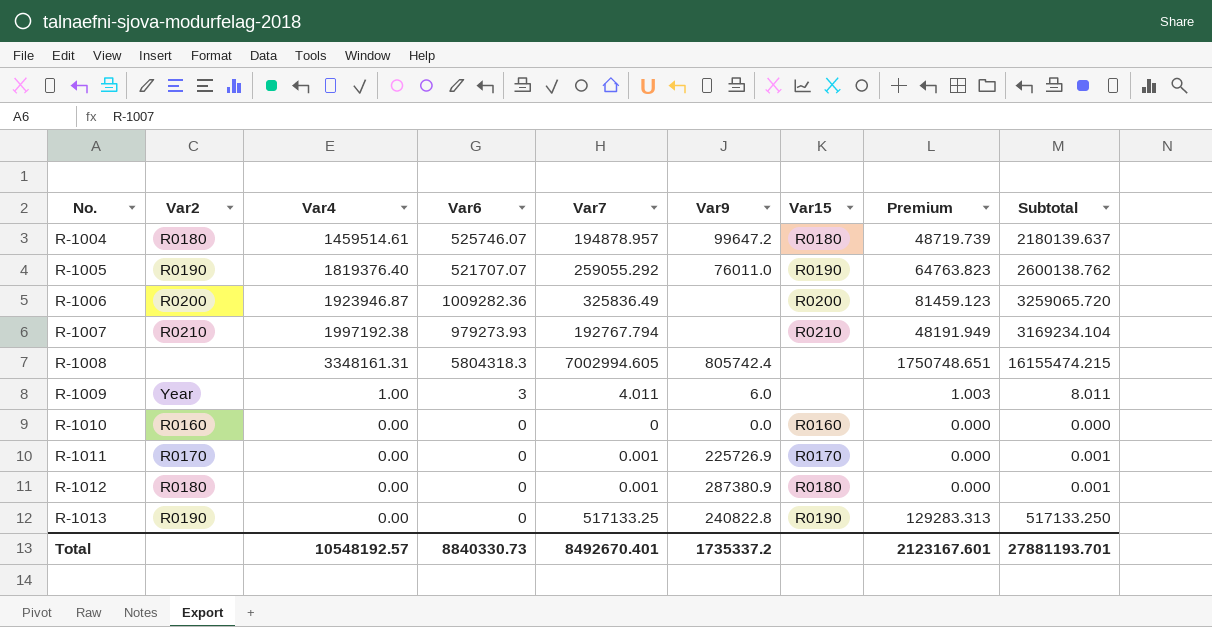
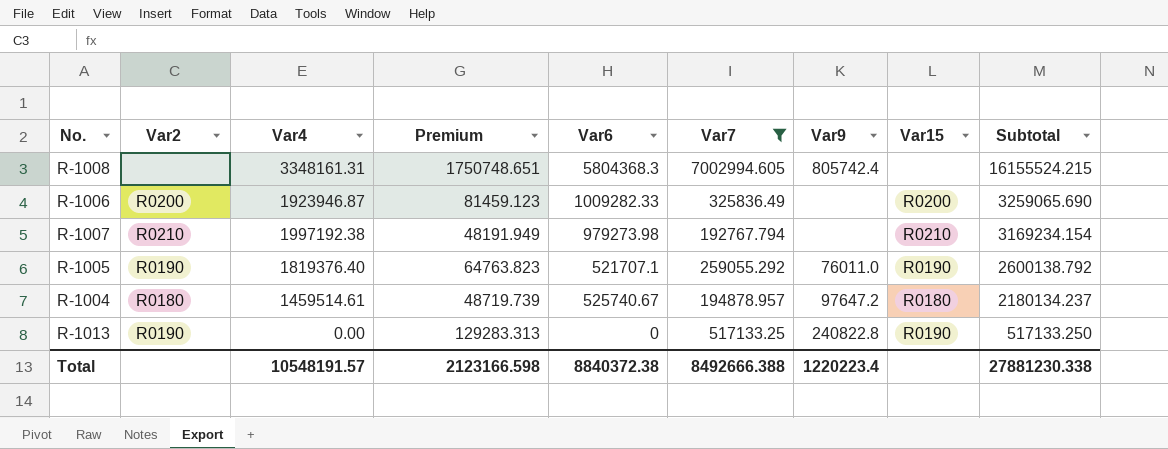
filter: none -> Var7 >= 192767.794
row order: No. ascending -> Subtotal descending
column Premium | position: 8 -> 4
R-1008 | Var6: 5804318.3 -> 5804368.3
R-1008 | Subtotal: 16155474.215 -> 16155524.215
R-1006 | Var6: 1009282.36 -> 1009282.33
R-1006 | Subtotal: 3259065.720 -> 3259065.690
R-1007 | Var6: 979273.93 -> 979273.98
R-1007 | Subtotal: 3169234.104 -> 3169234.154
R-1005 | Var6: 521707.07 -> 521707.1
R-1005 | Subtotal: 2600138.762 -> 2600138.792
R-1004 | Var6: 525746.07 -> 525740.67
R-1004 | Var9: 99647.2 -> 97647.2
R-1004 | Subtotal: 2180139.637 -> 2180134.237
Total | Var4: 10548192.57 -> 10548191.57
Total | Premium: 2123167.601 -> 2123166.598
Total | Var6: 8840330.73 -> 8840372.38
Total | Var7: 8492670.401 -> 8492666.388
Total | Var9: 1735337.2 -> 1220223.4
Total | Subtotal: 27881193.701 -> 27881230.338

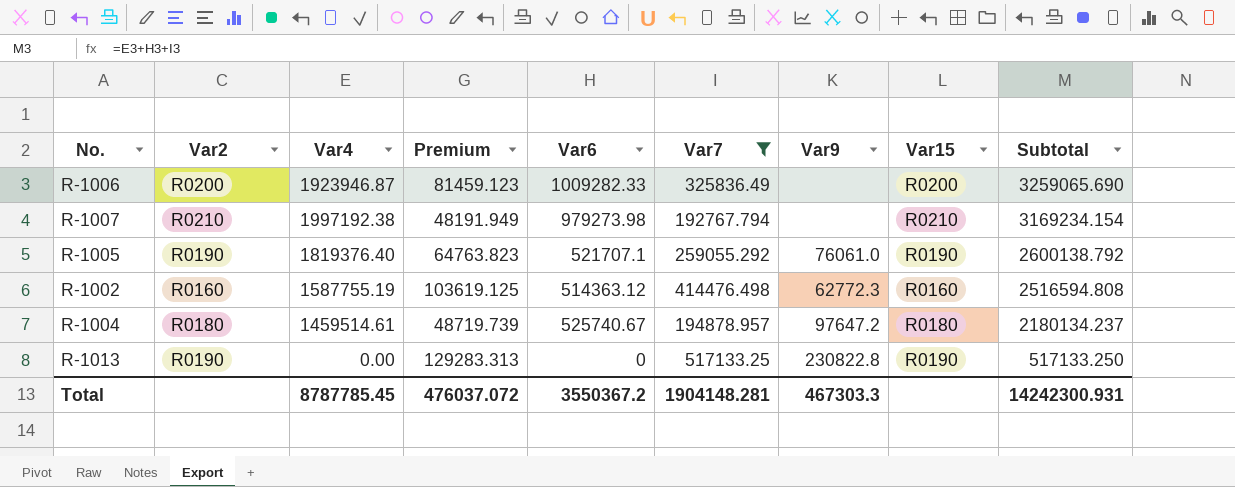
row R-1008: none | 3348161.31 | 1750748.651 | 5804368.3 | 7002994.605 | 805742.4 | none | 16155524.215 -> none
R-1005 | Var9: 76011.0 -> 76061.0
row R-1002: none -> R0160 | 1587755.19 | 103619.125 | 514363.12 | 414476.498 | 62772.3 | R0160 | 2516594.808
R-1013 | Var9: 240822.8 -> 230822.8
Total | Var4: 10548191.57 -> 8787785.45
Total | Premium: 2123166.598 -> 476037.072
Total | Var6: 8840372.38 -> 3550367.2
Total | Var7: 8492666.388 -> 1904148.281
Total | Var9: 1220223.4 -> 467303.3
Total | Subtotal: 27881230.338 -> 14242300.931

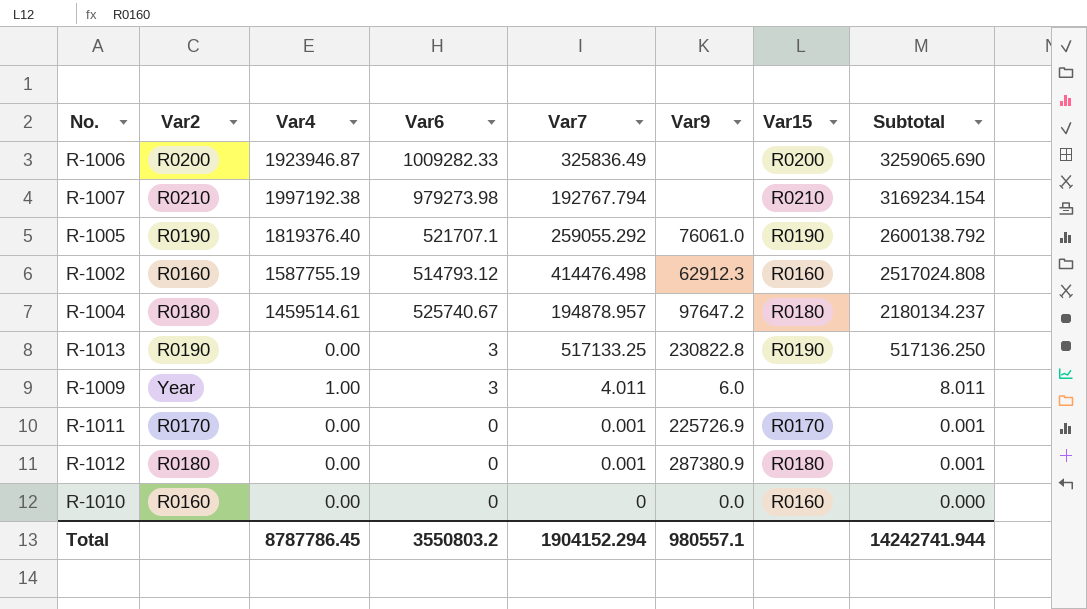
filter: Var7 >= 192767.794 -> none
column Premium | formula: [Var7] * 0.25 -> none
R-1002 | Var6: 514363.12 -> 514793.12
R-1002 | Var9: 62772.3 -> 62912.3
R-1002 | Subtotal: 2516594.808 -> 2517024.808
R-1013 | Var6: 0 -> 3
R-1013 | Subtotal: 517133.250 -> 517136.250
Total | Var4: 8787785.45 -> 8787786.45
Total | Var6: 3550367.2 -> 3550803.2
Total | Var7: 1904148.281 -> 1904152.294
Total | Var9: 467303.3 -> 980557.1
Total | Subtotal: 14242300.931 -> 14242741.944

